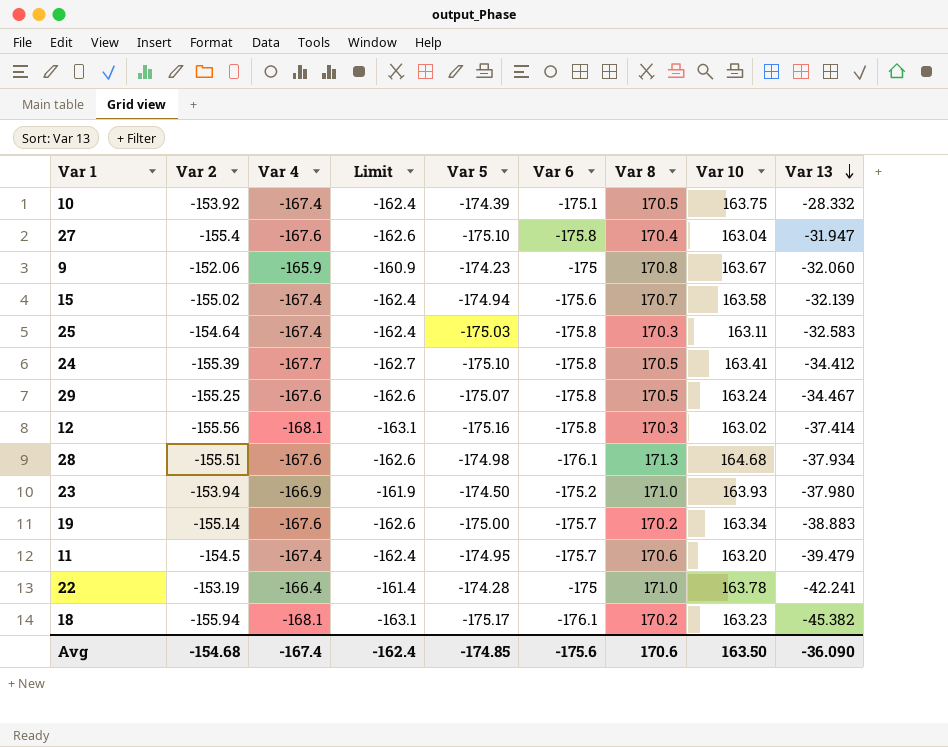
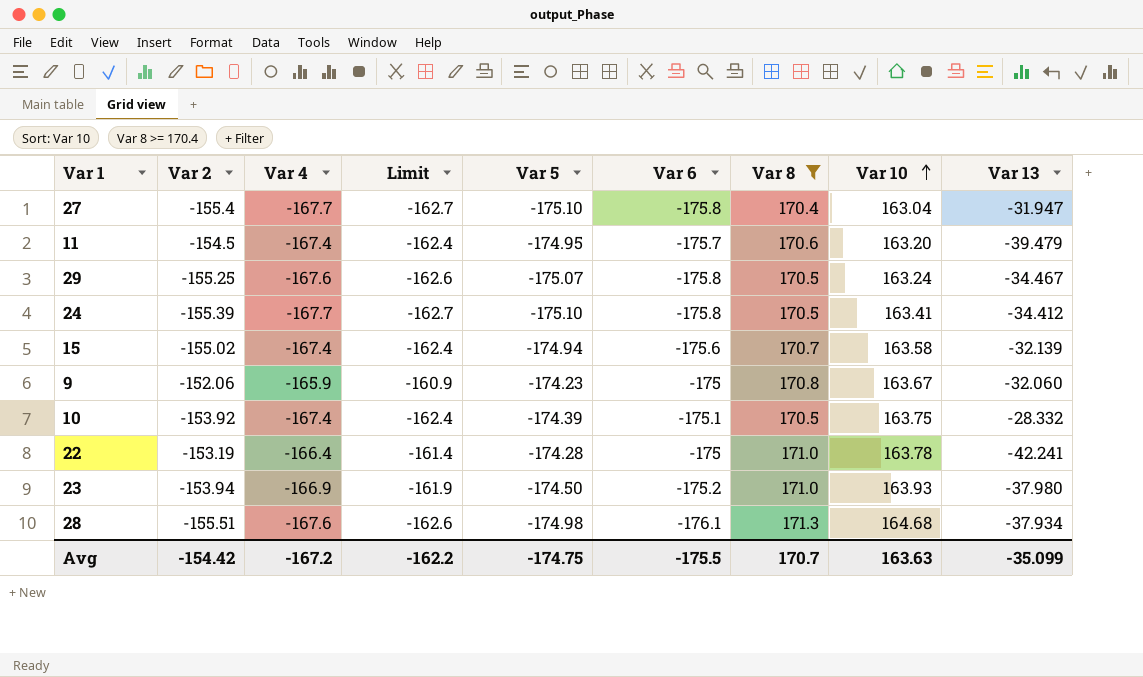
filter: none -> Var 8 >= 170.4
row order: Var 13 descending -> Var 10 ascending
27 | Var 4: -167.6 -> -167.7
27 | Limit: -162.6 -> -162.7
Avg | Var 2: -154.68 -> -154.42
Avg | Var 4: -167.4 -> -167.2
Avg | Limit: -162.4 -> -162.2
Avg | Var 5: -174.85 -> -174.75
Avg | Var 6: -175.6 -> -175.5
Avg | Var 8: 170.6 -> 170.7
Avg | Var 10: 163.50 -> 163.63
Avg | Var 13: -36.090 -> -35.099

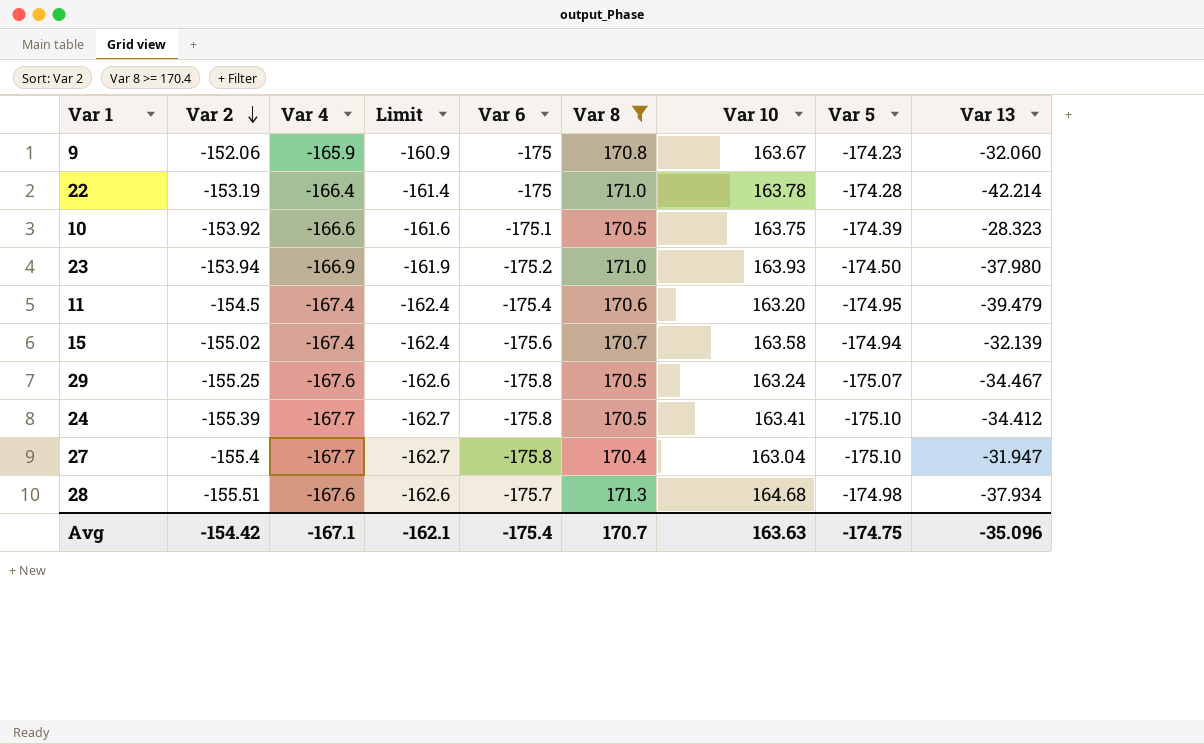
row order: Var 10 ascending -> Var 2 descending
column Var 5 | position: 5 -> 8
22 | Var 13: -42.241 -> -42.214
10 | Var 4: -167.4 -> -166.6
10 | Limit: -162.4 -> -161.6
10 | Var 13: -28.332 -> -28.323
11 | Var 6: -175.7 -> -175.4
28 | Var 6: -176.1 -> -175.7
Avg | Var 4: -167.2 -> -167.1
Avg | Limit: -162.2 -> -162.1
Avg | Var 6: -175.5 -> -175.4
Avg | Var 13: -35.099 -> -35.096

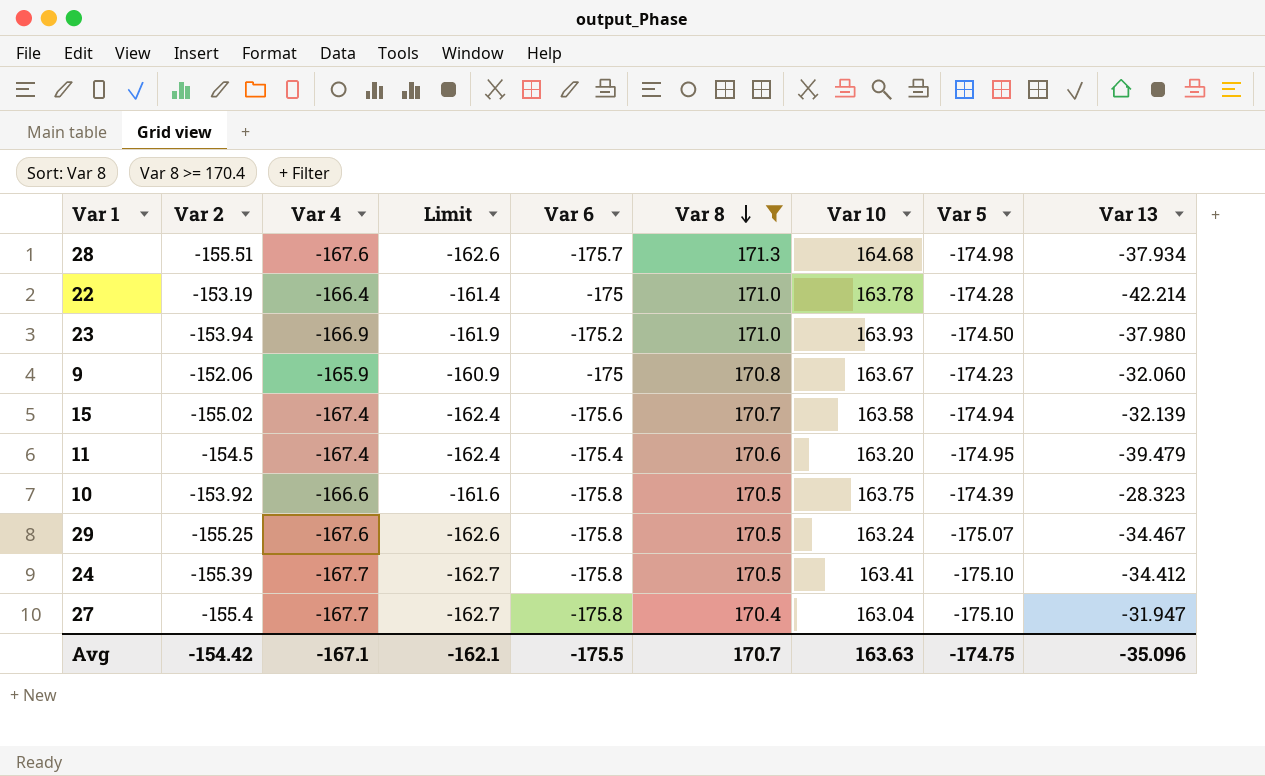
row order: Var 2 descending -> Var 8 descending
10 | Var 6: -175.1 -> -175.8
Avg | Var 6: -175.4 -> -175.5

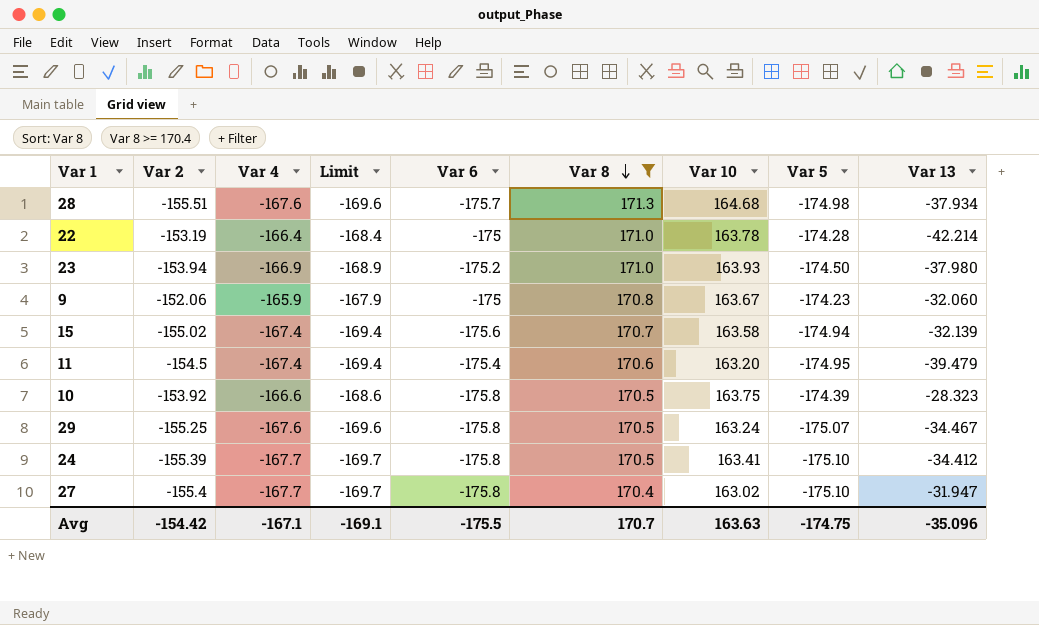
column Limit | formula: [Var 4] + 5 -> [Var 4] - 2
27 | Var 10: 163.04 -> 163.02
Avg | Limit: -162.1 -> -169.1

